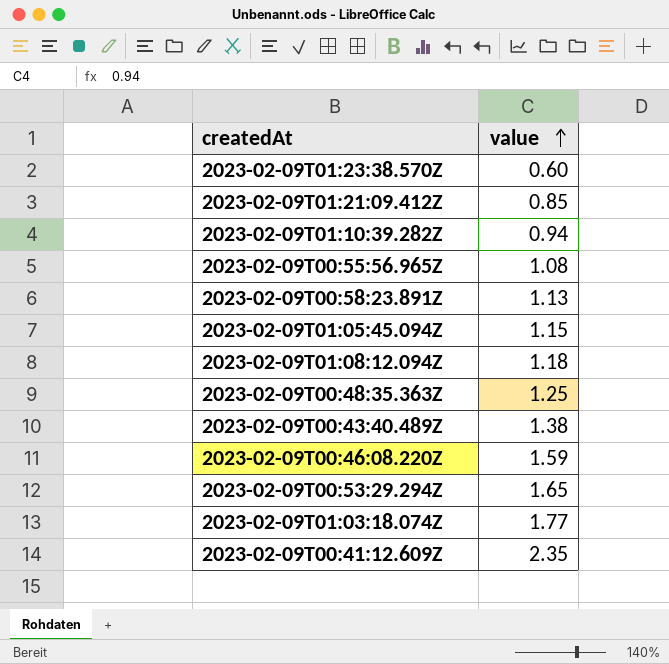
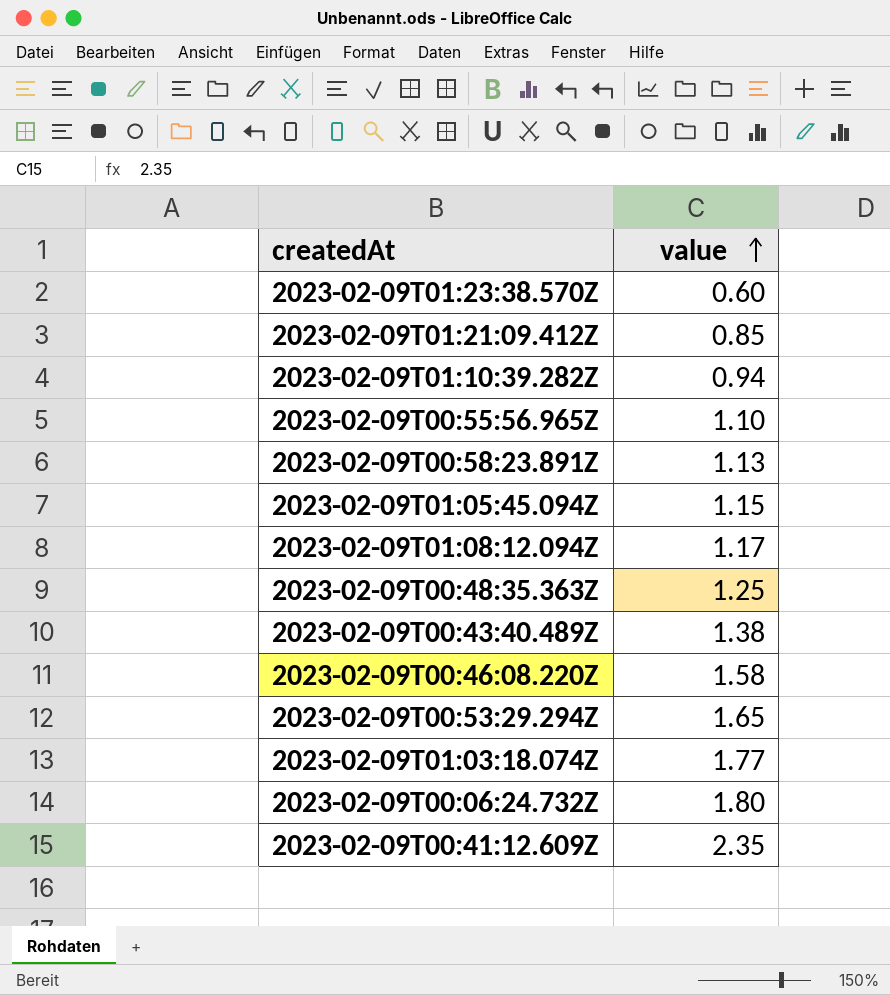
2023-02-09T00:55:56.965Z | value: 1.08 -> 1.10
2023-02-09T01:08:12.094Z | value: 1.18 -> 1.17
2023-02-09T00:46:08.220Z | value: 1.59 -> 1.58
row 2023-02-09T00:06:24.732Z: none -> 1.80

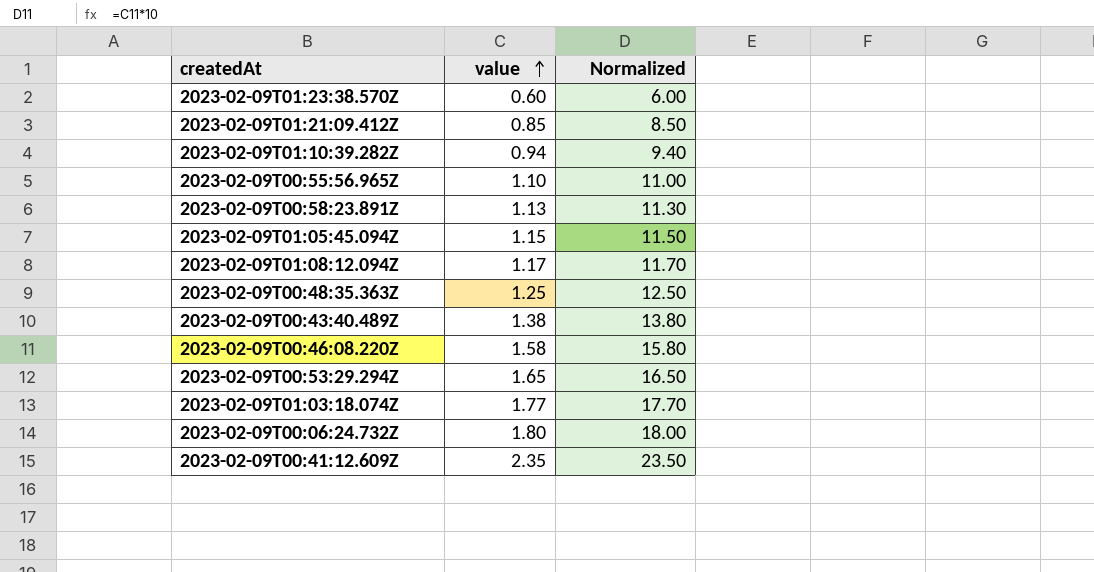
column Normalized | formula: none -> [value] * 10

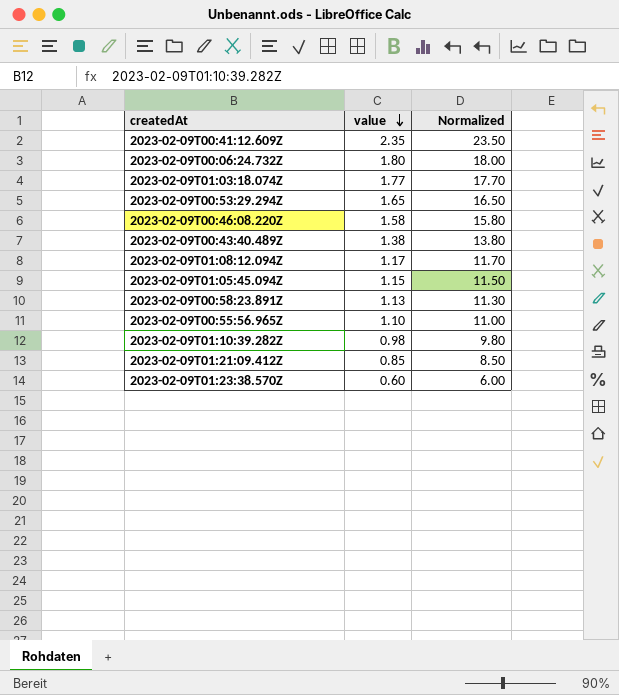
row order: value ascending -> value descending
row 2023-02-09T00:48:35.363Z: 1.25 | 12.50 -> none
2023-02-09T01:10:39.282Z | value: 0.94 -> 0.98
2023-02-09T01:10:39.282Z | Normalized: 9.40 -> 9.80

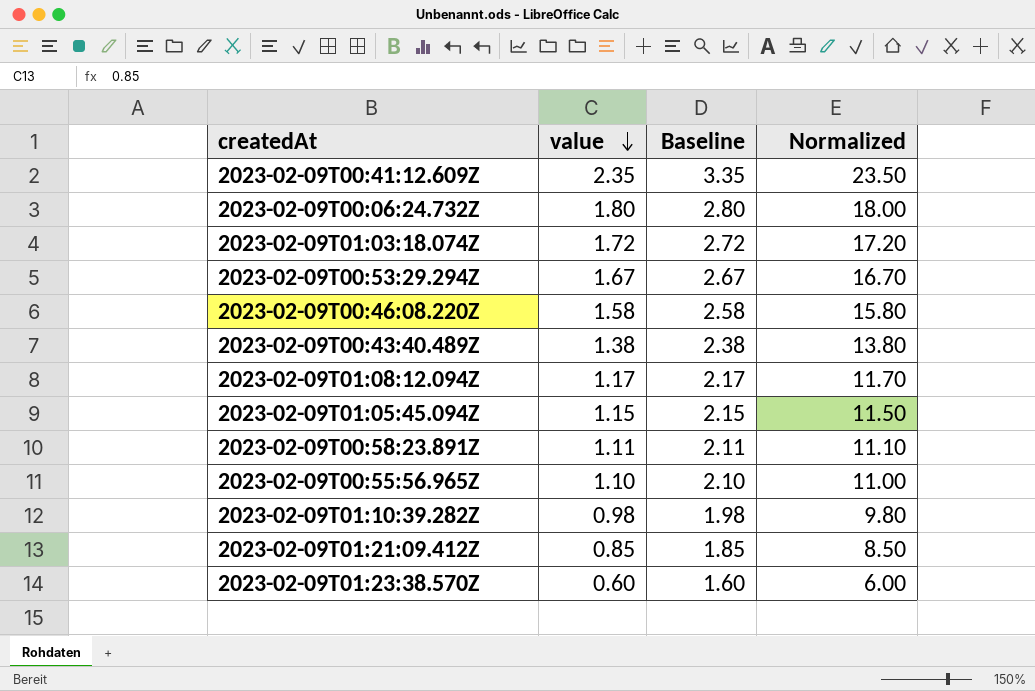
column Baseline | formula: none -> [value] + 1
2023-02-09T01:03:18.074Z | value: 1.77 -> 1.72
2023-02-09T01:03:18.074Z | Normalized: 17.70 -> 17.20
2023-02-09T00:53:29.294Z | value: 1.65 -> 1.67
2023-02-09T00:53:29.294Z | Normalized: 16.50 -> 16.70
2023-02-09T00:58:23.891Z | value: 1.13 -> 1.11
2023-02-09T00:58:23.891Z | Normalized: 11.30 -> 11.10

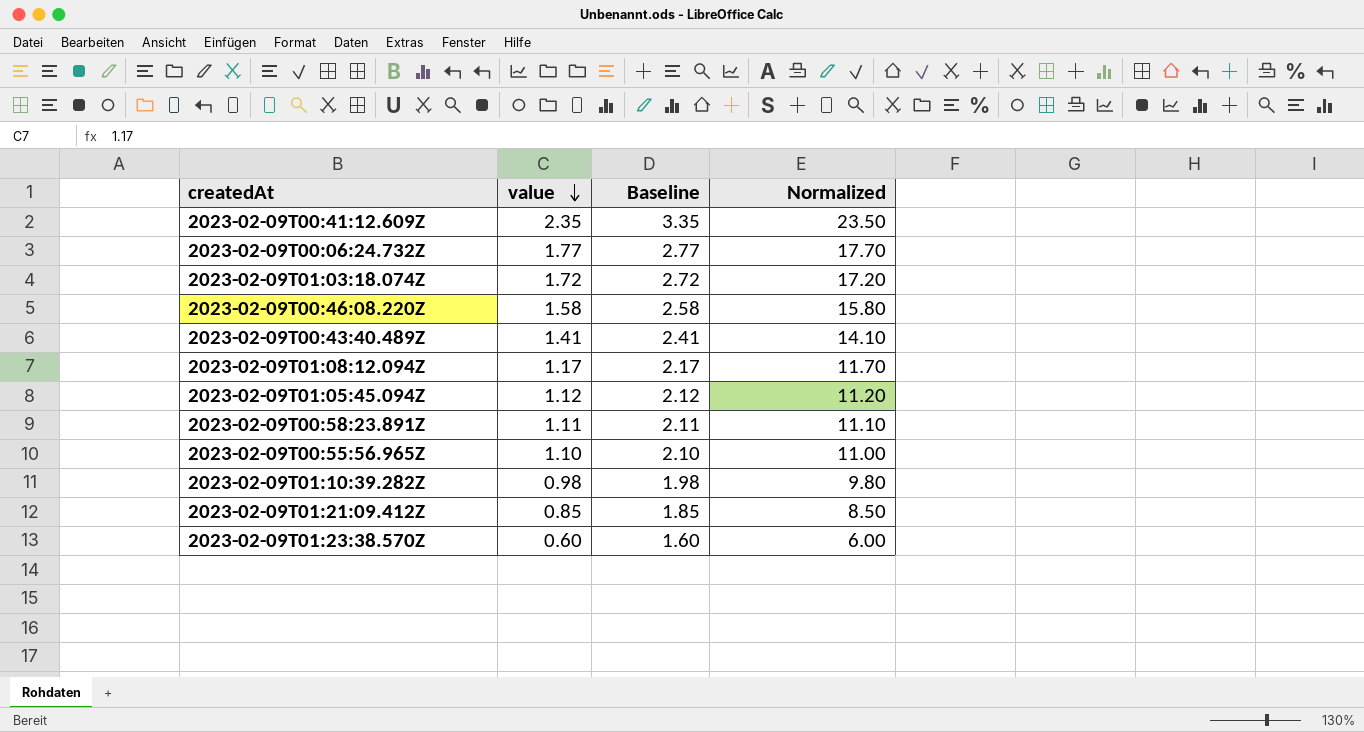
row 2023-02-09T00:53:29.294Z: 1.67 | 2.67 | 16.70 -> none
2023-02-09T00:06:24.732Z | value: 1.80 -> 1.77
2023-02-09T00:06:24.732Z | Baseline: 2.80 -> 2.77
2023-02-09T00:06:24.732Z | Normalized: 18.00 -> 17.70
2023-02-09T00:43:40.489Z | value: 1.38 -> 1.41
2023-02-09T00:43:40.489Z | Baseline: 2.38 -> 2.41
2023-02-09T00:43:40.489Z | Normalized: 13.80 -> 14.10
2023-02-09T01:05:45.094Z | value: 1.15 -> 1.12
2023-02-09T01:05:45.094Z | Baseline: 2.15 -> 2.12
2023-02-09T01:05:45.094Z | Normalized: 11.50 -> 11.20

